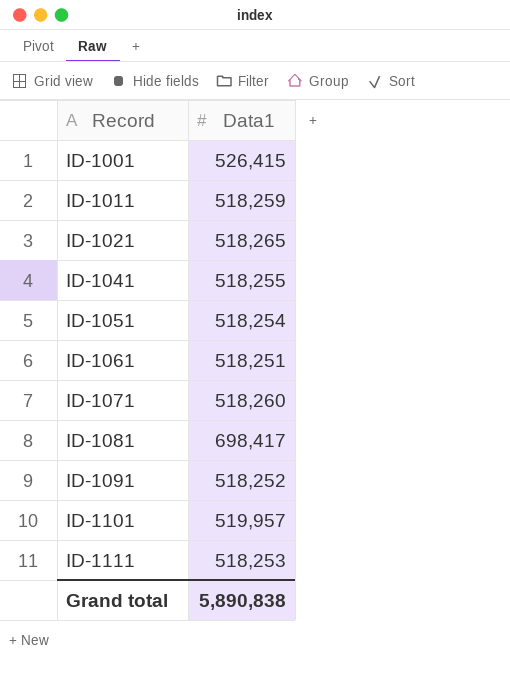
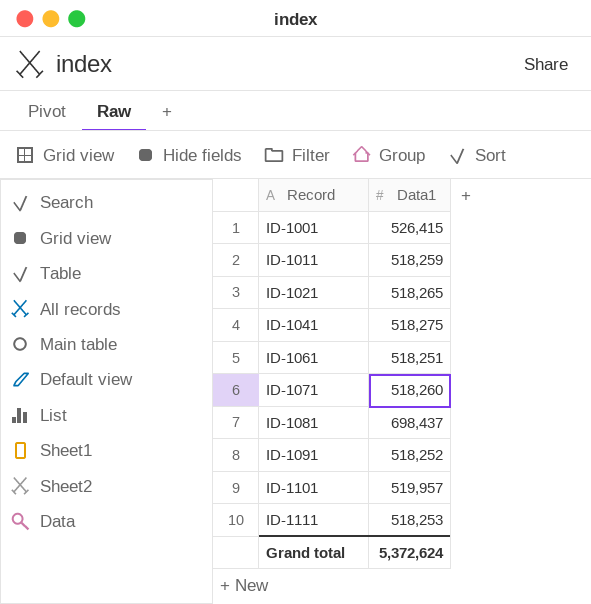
row ID-1051: 518,254 -> none
ID-1041 | Data1: 518,255 -> 518,275
ID-1081 | Data1: 698,417 -> 698,437
Grand total | Data1: 5,890,838 -> 5,372,624

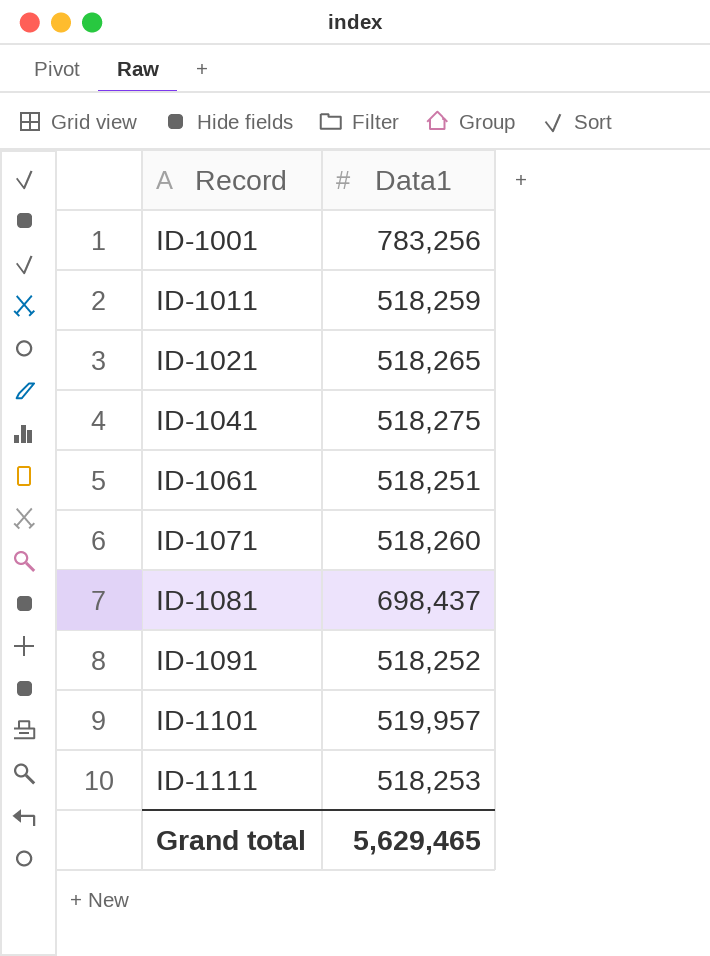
ID-1001 | Data1: 526,415 -> 783,256
Grand total | Data1: 5,372,624 -> 5,629,465

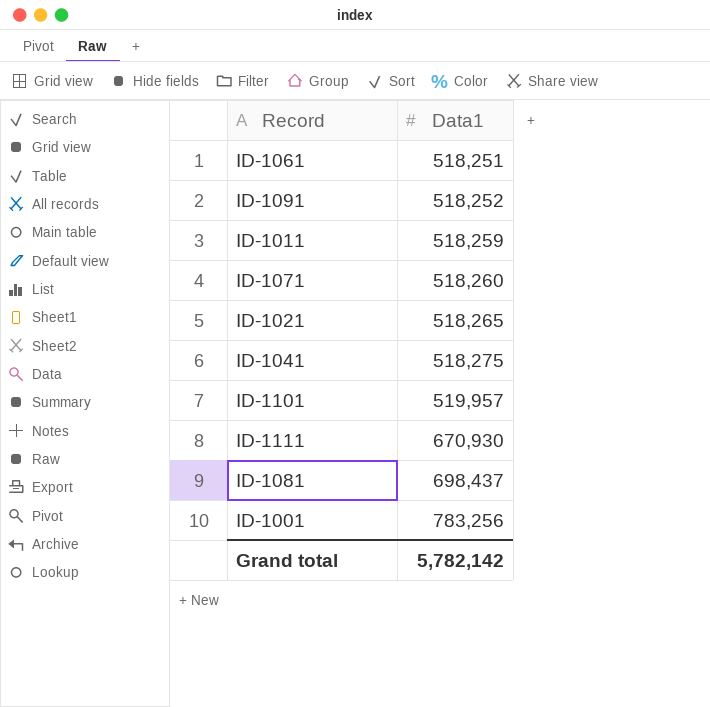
row order: Record ascending -> Data1 ascending
ID-1111 | Data1: 518,253 -> 670,930
Grand total | Data1: 5,629,465 -> 5,782,142

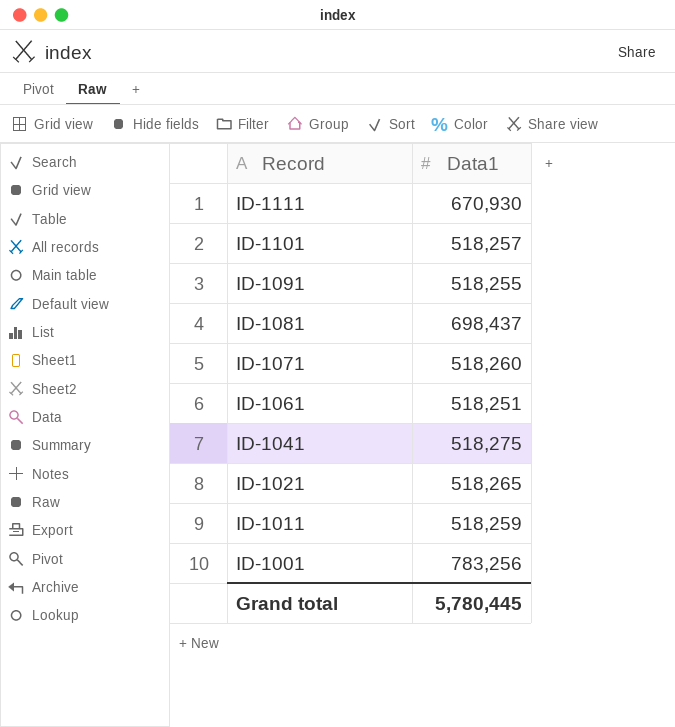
row order: Data1 ascending -> Record descending
ID-1101 | Data1: 519,957 -> 518,257
ID-1091 | Data1: 518,252 -> 518,255
Grand total | Data1: 5,782,142 -> 5,780,445

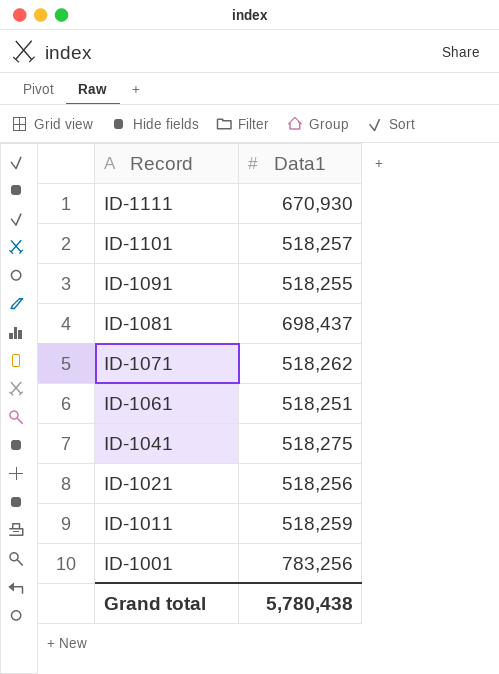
ID-1071 | Data1: 518,260 -> 518,262
ID-1021 | Data1: 518,265 -> 518,256
Grand total | Data1: 5,780,445 -> 5,780,438

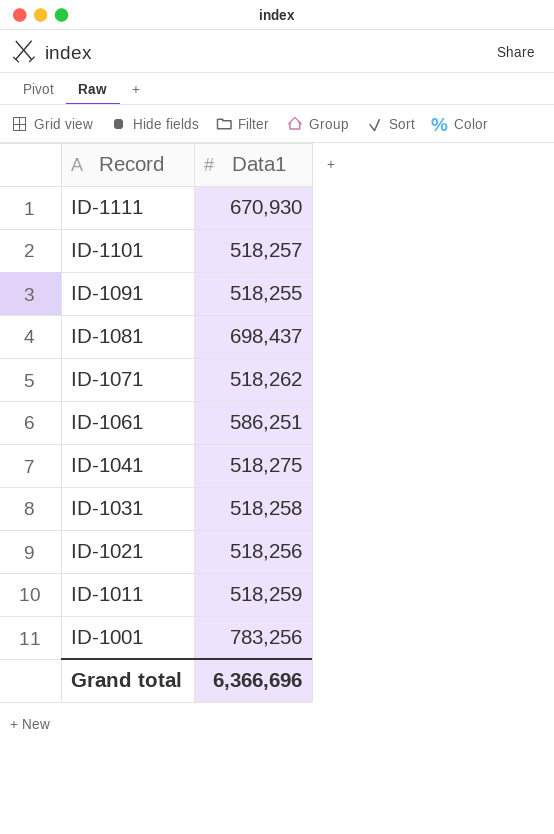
ID-1061 | Data1: 518,251 -> 586,251
row ID-1031: none -> 518,258
Grand total | Data1: 5,780,438 -> 6,366,696

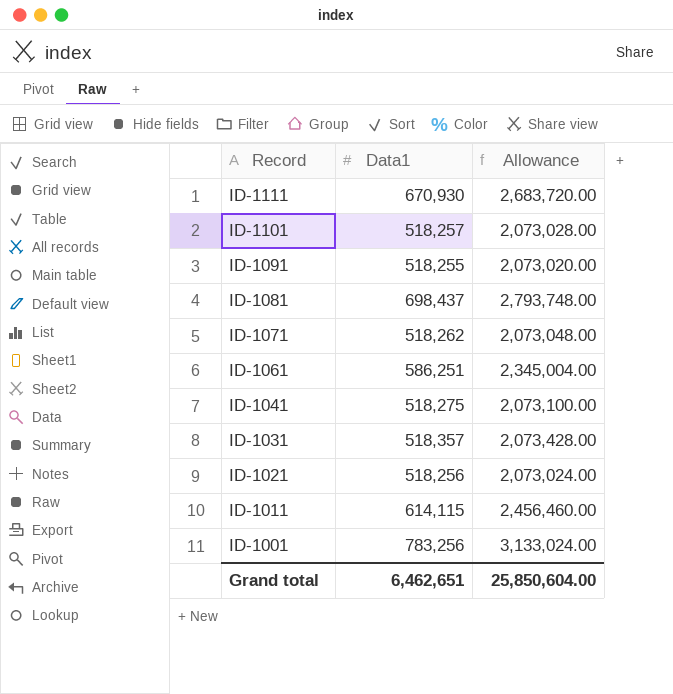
column Allowance | formula: none -> [Data1] * 4
ID-1031 | Data1: 518,258 -> 518,357
ID-1011 | Data1: 518,259 -> 614,115
Grand total | Data1: 6,366,696 -> 6,462,651

